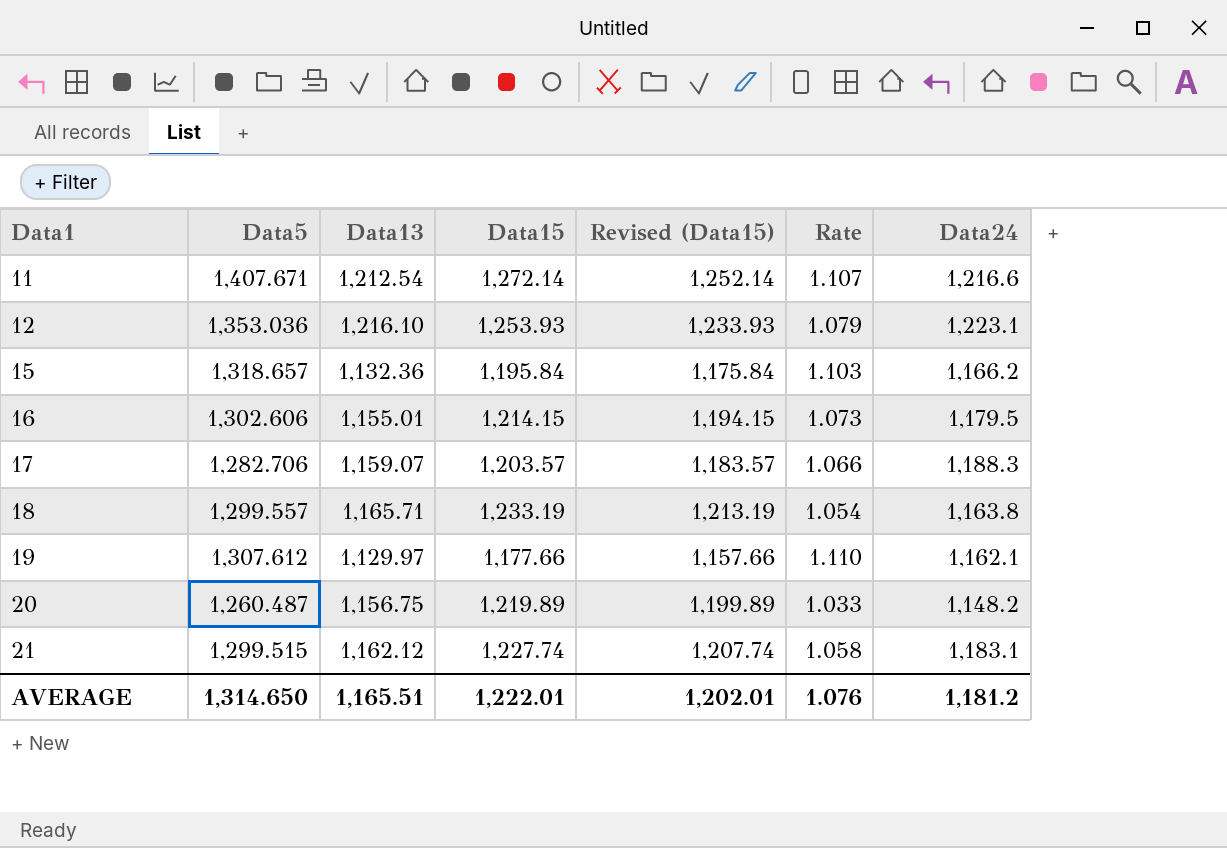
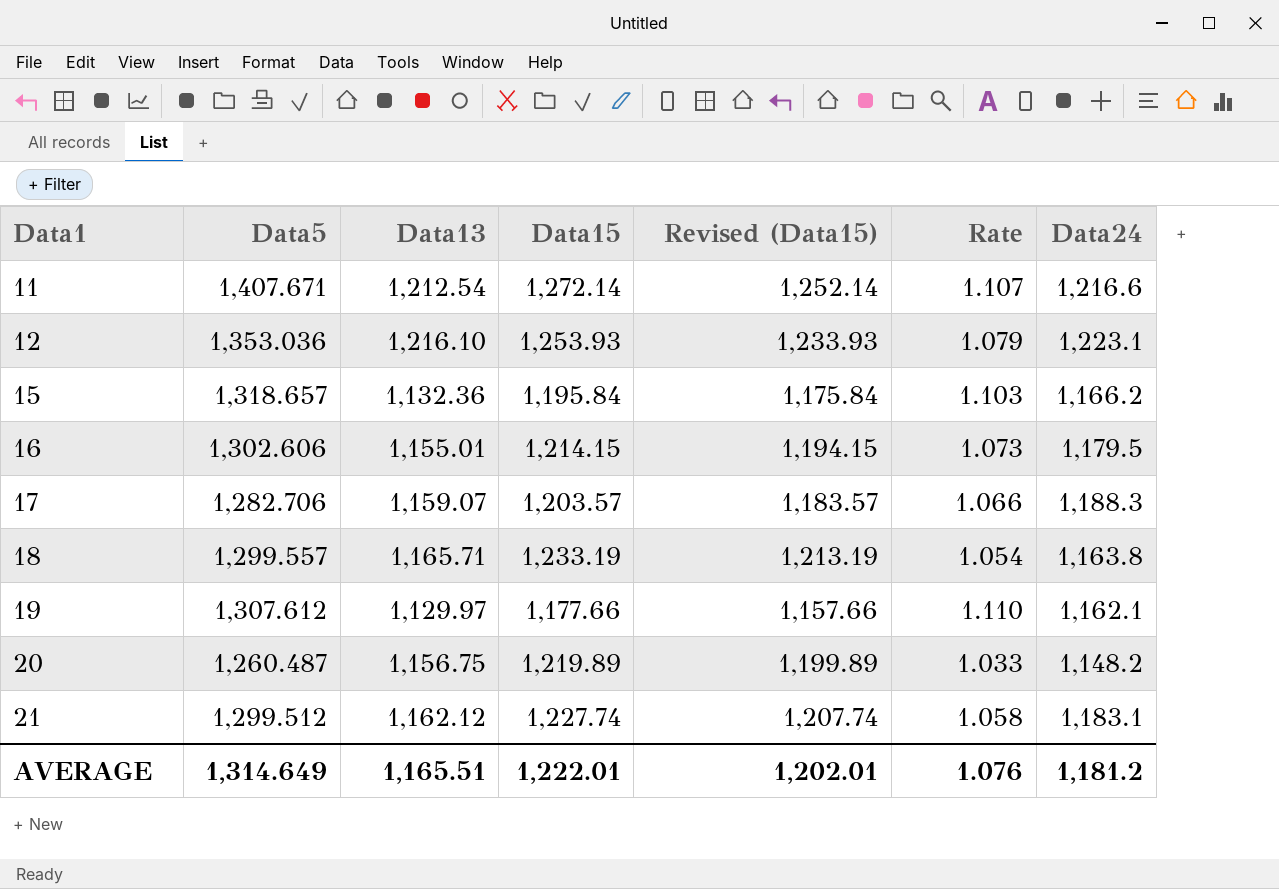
21 | Data5: 1,299.515 -> 1,299.512
AVERAGE | Data5: 1,314.650 -> 1,314.649

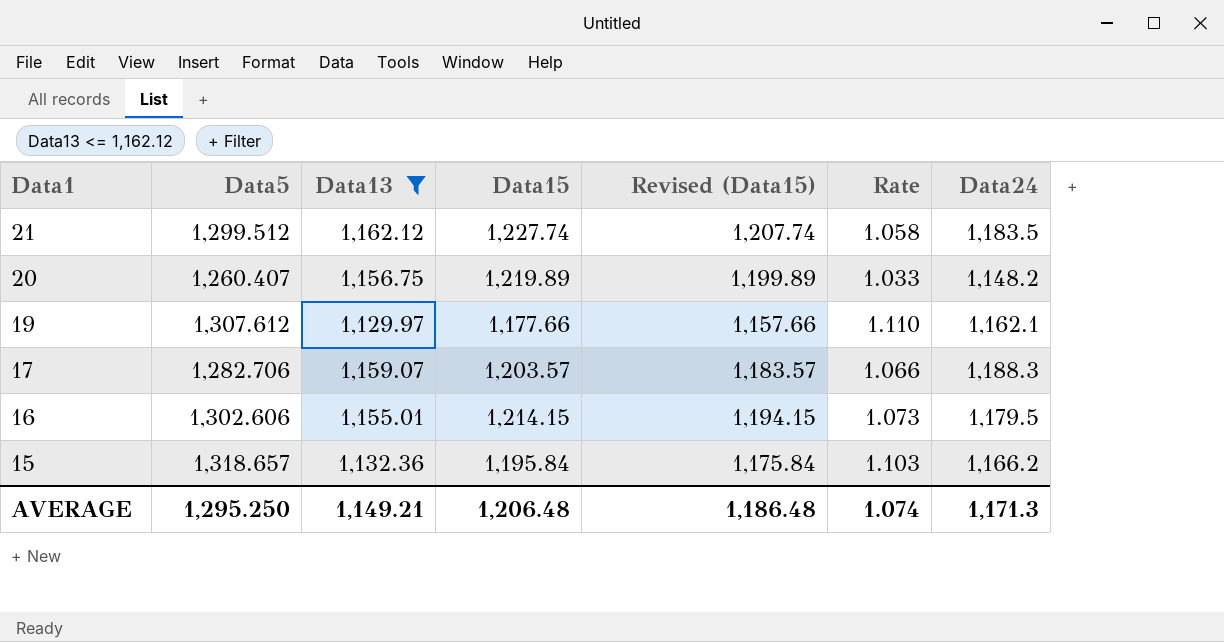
filter: none -> Data13 <= 1,162.12
row order: Data1 ascending -> Data1 descending
21 | Data24: 1,183.1 -> 1,183.5
20 | Data5: 1,260.487 -> 1,260.407
AVERAGE | Data5: 1,314.649 -> 1,295.250
AVERAGE | Data13: 1,165.51 -> 1,149.21
AVERAGE | Data15: 1,222.01 -> 1,206.48
AVERAGE | Revised (Data15): 1,202.01 -> 1,186.48
AVERAGE | Rate: 1.076 -> 1.074
AVERAGE | Data24: 1,181.2 -> 1,171.3

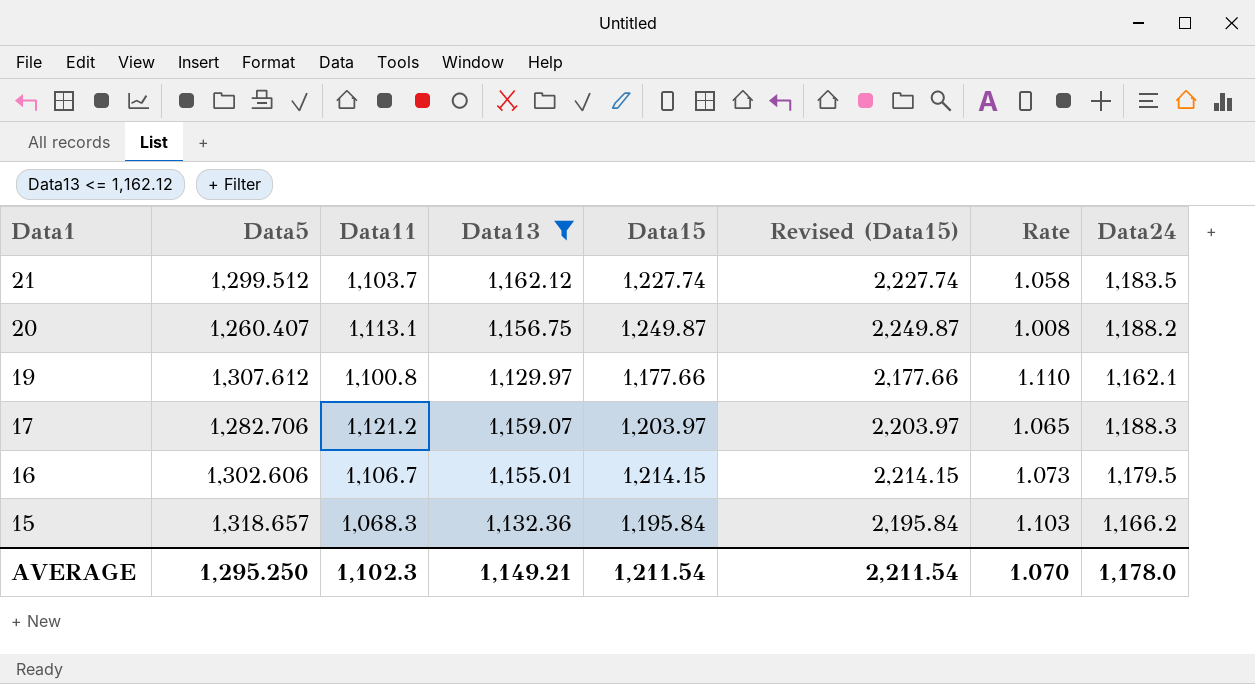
column Data11 | position: none -> 3
column Revised (Data15) | formula: [Data15] - 20 -> [Data15] + 1000
20 | Data15: 1,219.89 -> 1,249.87
20 | Rate: 1.033 -> 1.008
20 | Data24: 1,148.2 -> 1,188.2
17 | Data15: 1,203.57 -> 1,203.97
17 | Rate: 1.066 -> 1.065
AVERAGE | Data15: 1,206.48 -> 1,211.54
AVERAGE | Revised (Data15): 1,186.48 -> 2,211.54
AVERAGE | Rate: 1.074 -> 1.070
AVERAGE | Data24: 1,171.3 -> 1,178.0

